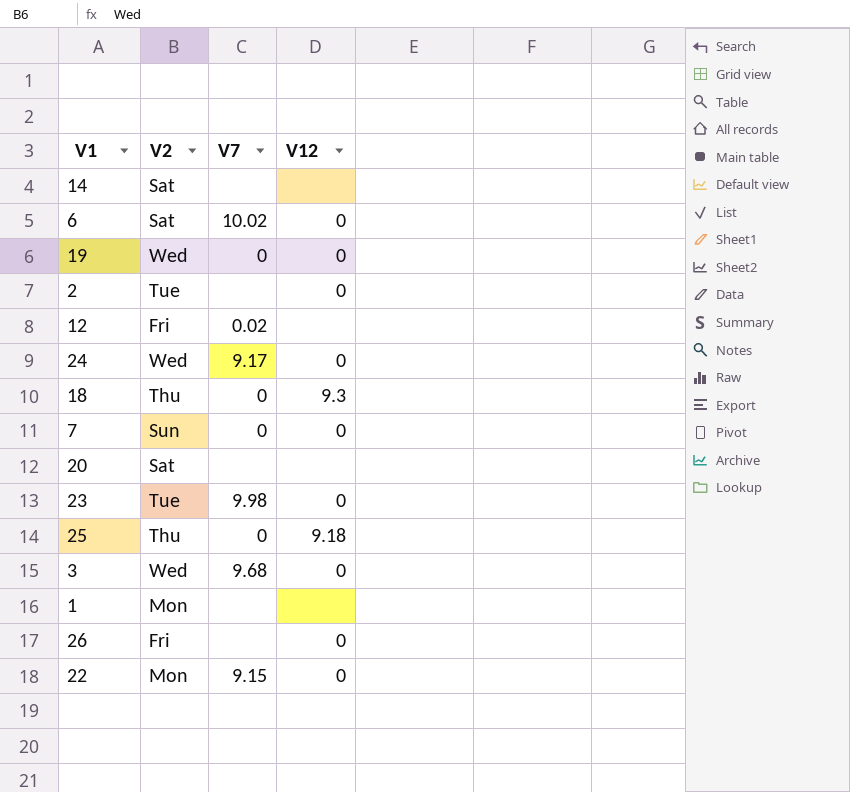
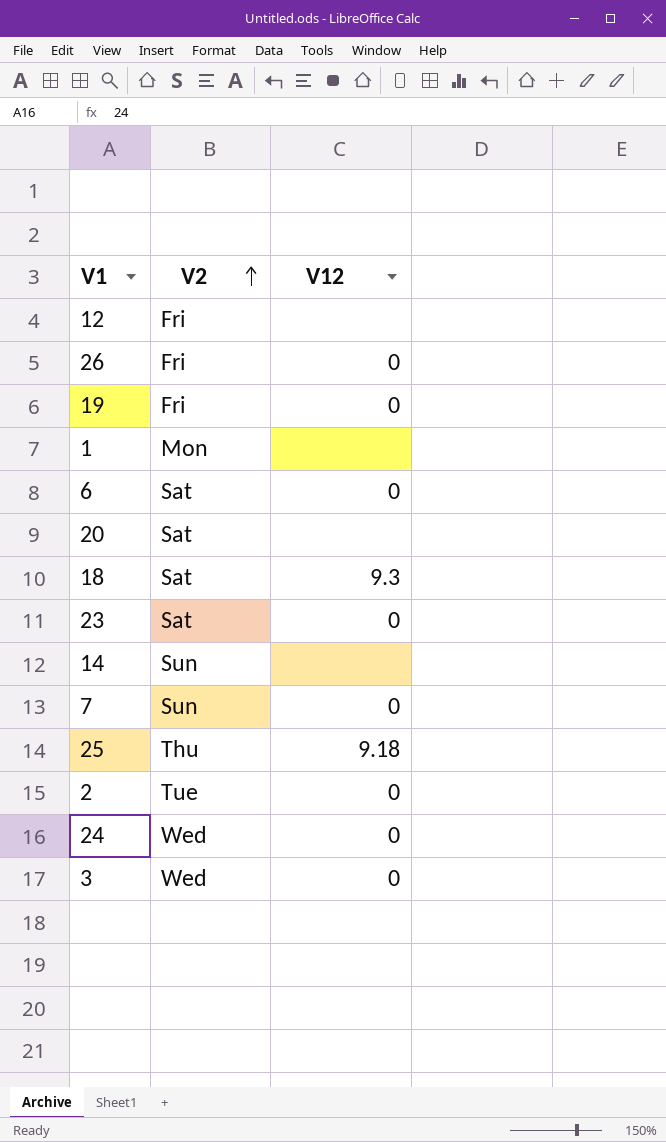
row order: none -> V2 ascending
column V7 | position: 3 -> none
row 22: Mon | 9.15 | 0 -> none
19 | V2: Wed -> Fri
18 | V2: Thu -> Sat
23 | V2: Tue -> Sat
14 | V2: Sat -> Sun

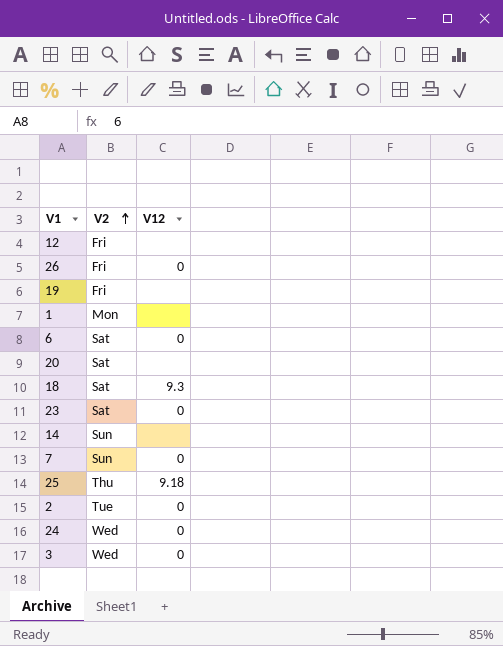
19 | V12: 0 -> none

